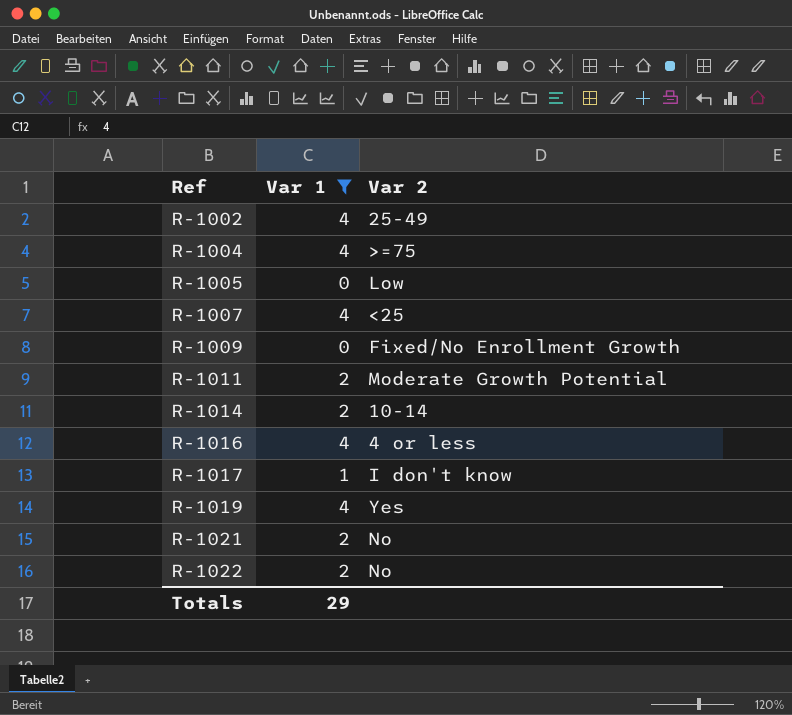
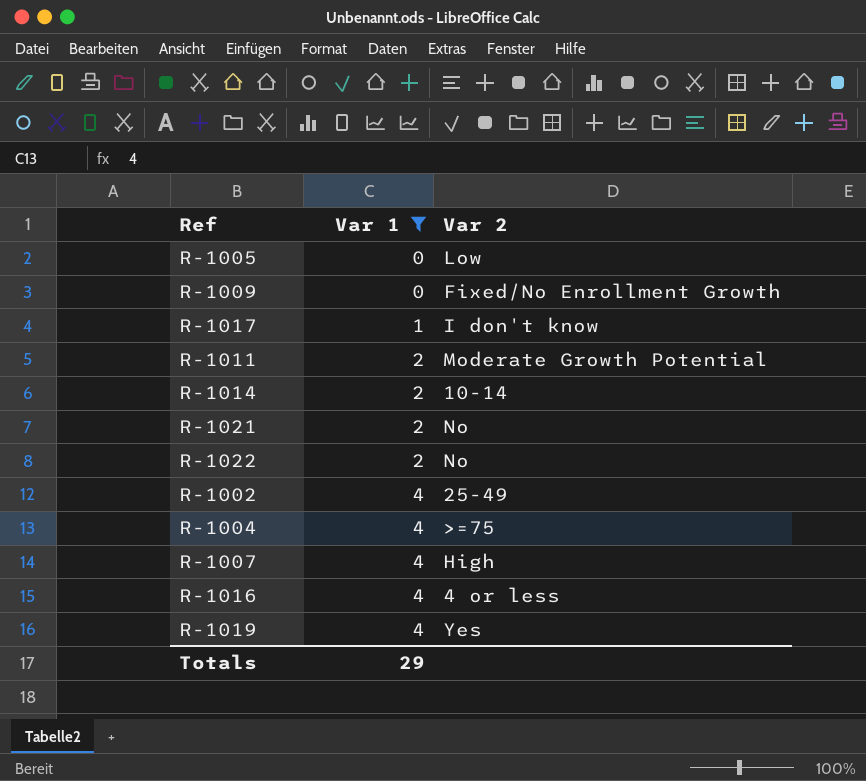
row order: Ref ascending -> Var 1 ascending
R-1007 | Var 2: <25 -> High

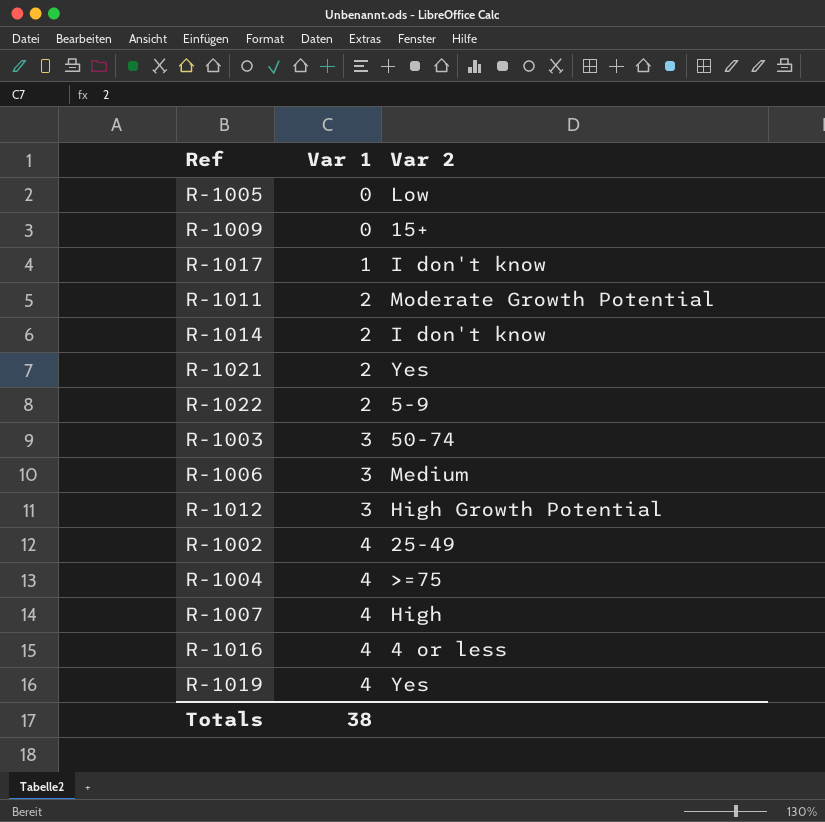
filter: Var 1 != 3 -> none
R-1009 | Var 2: Fixed/No Enrollment Growth -> 15+
R-1014 | Var 2: 10-14 -> I don't know
R-1021 | Var 2: No -> Yes
R-1022 | Var 2: No -> 5-9
Totals | Var 1: 29 -> 38

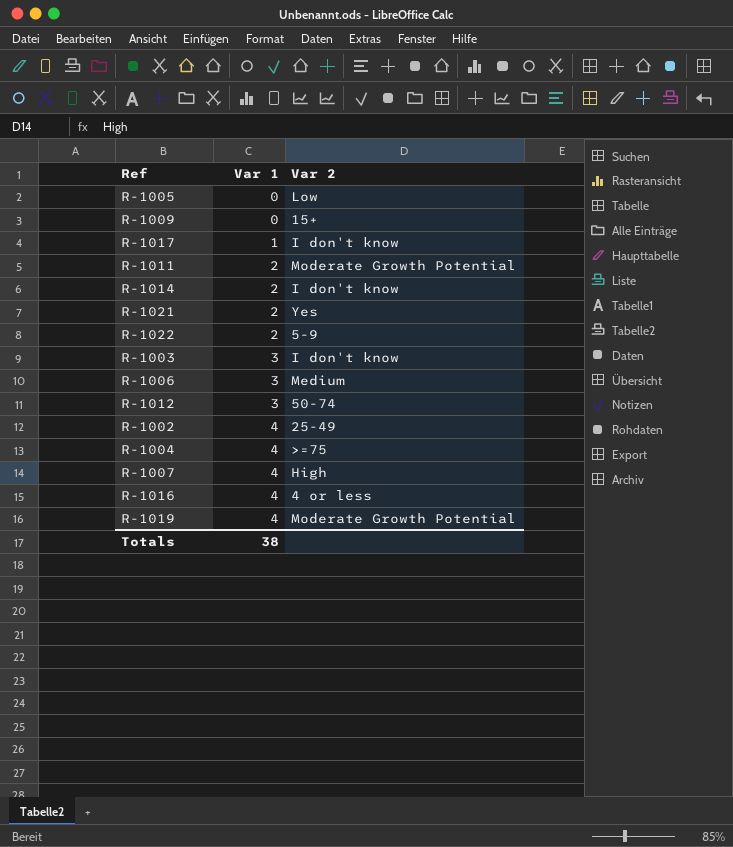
R-1003 | Var 2: 50-74 -> I don't know
R-1012 | Var 2: High Growth Potential -> 50-74
R-1019 | Var 2: Yes -> Moderate Growth Potential

